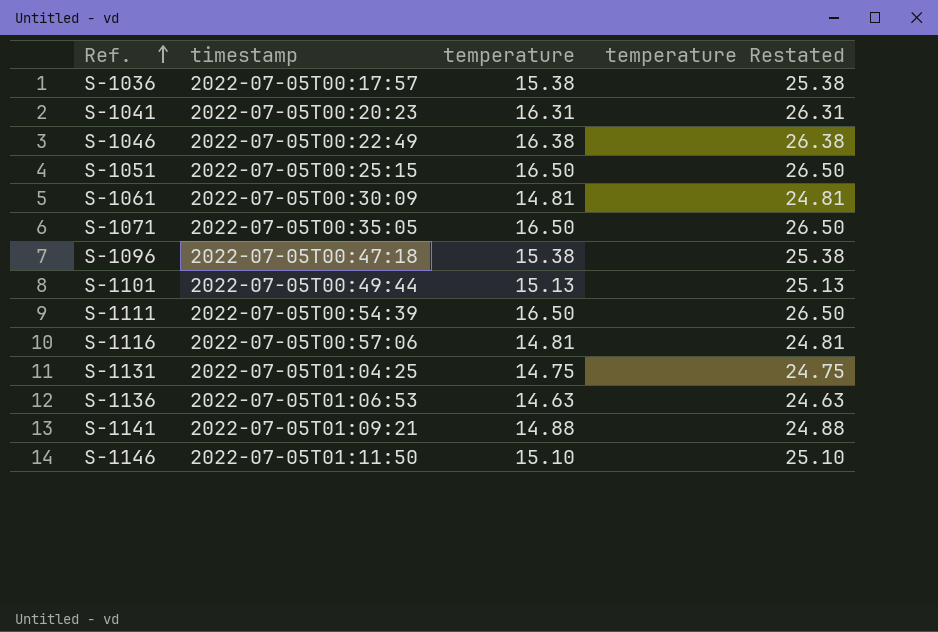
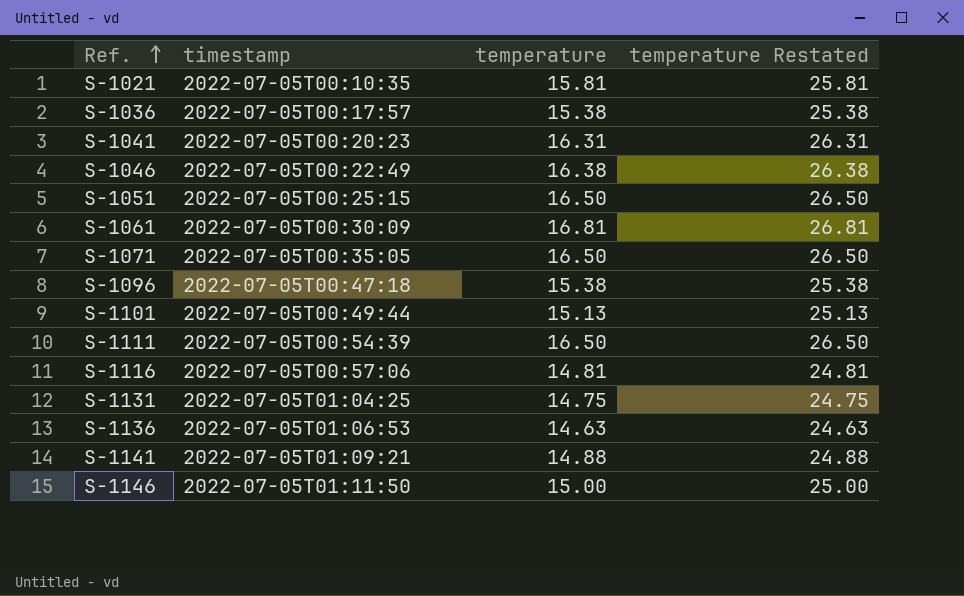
row S-1021: none -> 2022-07-05T00:10:35 | 15.81 | 25.81
S-1061 | temperature: 14.81 -> 16.81
S-1061 | temperature Restated: 24.81 -> 26.81
S-1146 | temperature: 15.10 -> 15.00
S-1146 | temperature Restated: 25.10 -> 25.00

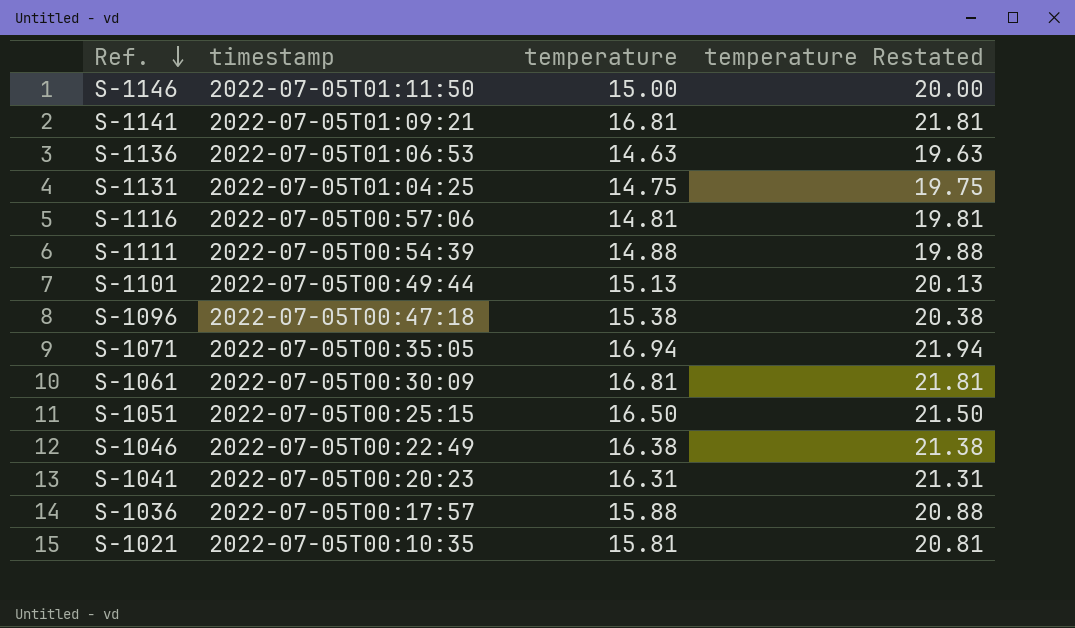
row order: Ref. ascending -> Ref. descending
column temperature Restated | formula: [temperature] + 10 -> [temperature] + 5
S-1141 | temperature: 14.88 -> 16.81
S-1111 | temperature: 16.50 -> 14.88
S-1071 | temperature: 16.50 -> 16.94
S-1036 | temperature: 15.38 -> 15.88

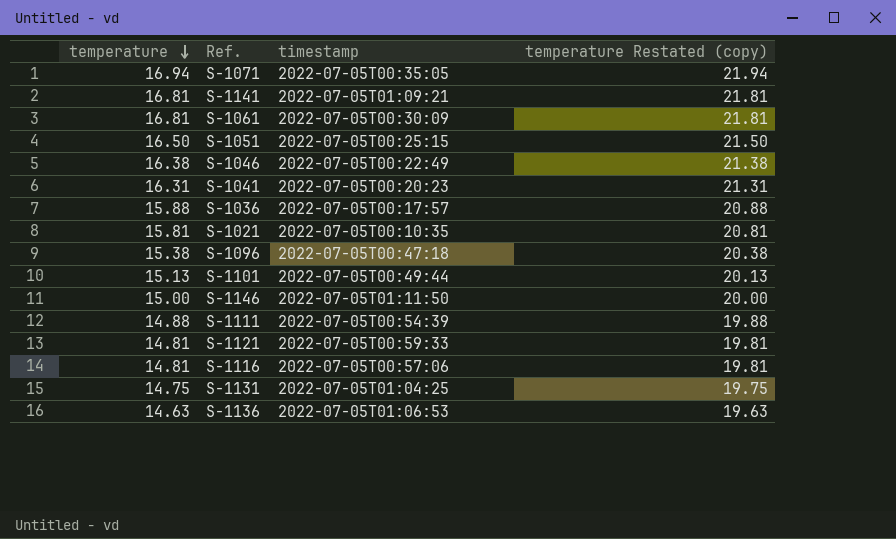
row order: Ref. descending -> temperature descending
column temperature | position: 3 -> 1
column name: temperature Restated -> temperature Restated (copy)
row S-1121: none -> 14.81 | 2022-07-05T00:59:33 | 19.81

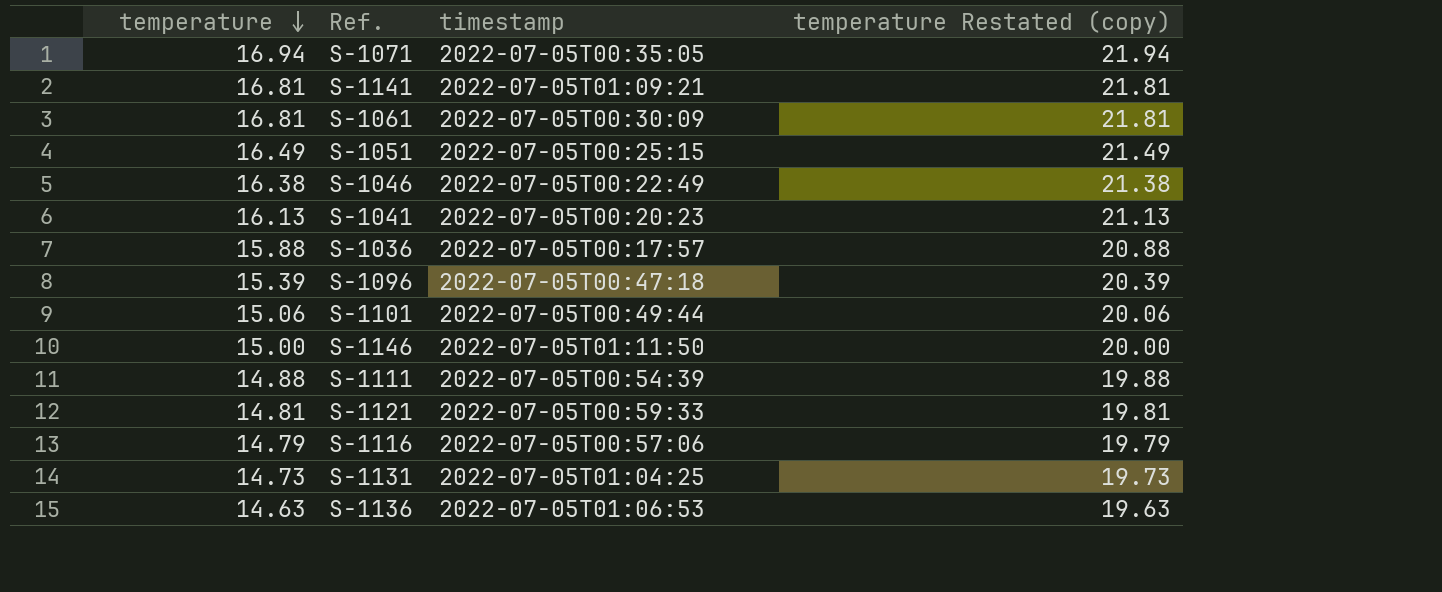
row S-1021: 15.81 | 2022-07-05T00:10:35 | 20.81 -> none
S-1051 | temperature: 16.50 -> 16.49
S-1051 | temperature Restated (copy): 21.50 -> 21.49
S-1041 | temperature: 16.31 -> 16.13
S-1041 | temperature Restated (copy): 21.31 -> 21.13
S-1096 | temperature: 15.38 -> 15.39
S-1096 | temperature Restated (copy): 20.38 -> 20.39
S-1101 | temperature: 15.13 -> 15.06
S-1101 | temperature Restated (copy): 20.13 -> 20.06
S-1116 | temperature: 14.81 -> 14.79
S-1116 | temperature Restated (copy): 19.81 -> 19.79
S-1131 | temperature: 14.75 -> 14.73
S-1131 | temperature Restated (copy): 19.75 -> 19.73

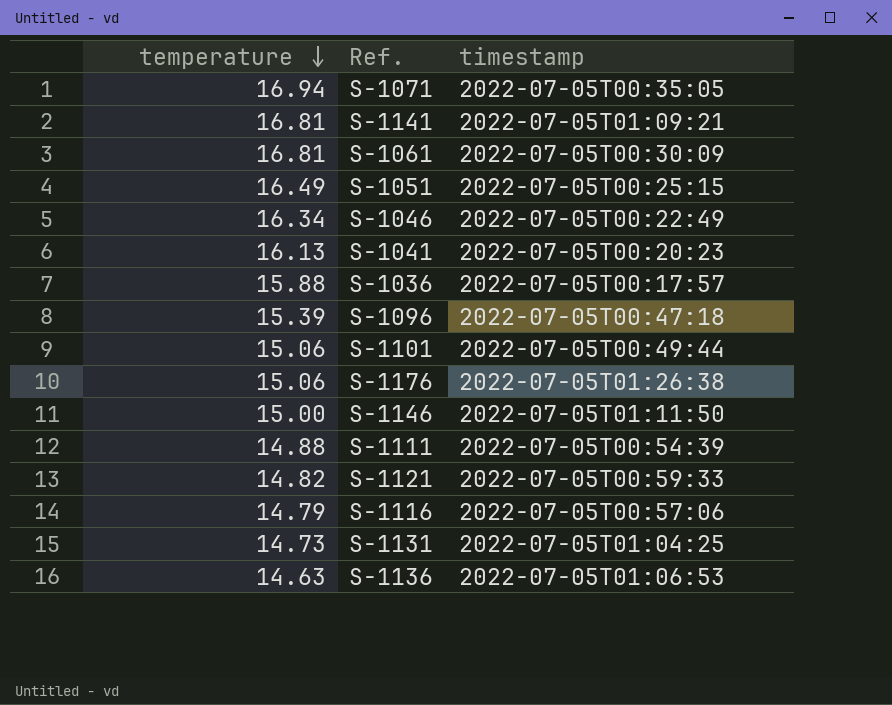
column temperature Restated (copy) | formula: [temperature] + 5 -> none
S-1046 | temperature: 16.38 -> 16.34
row S-1176: none -> 15.06 | 2022-07-05T01:26:38
S-1121 | temperature: 14.81 -> 14.82

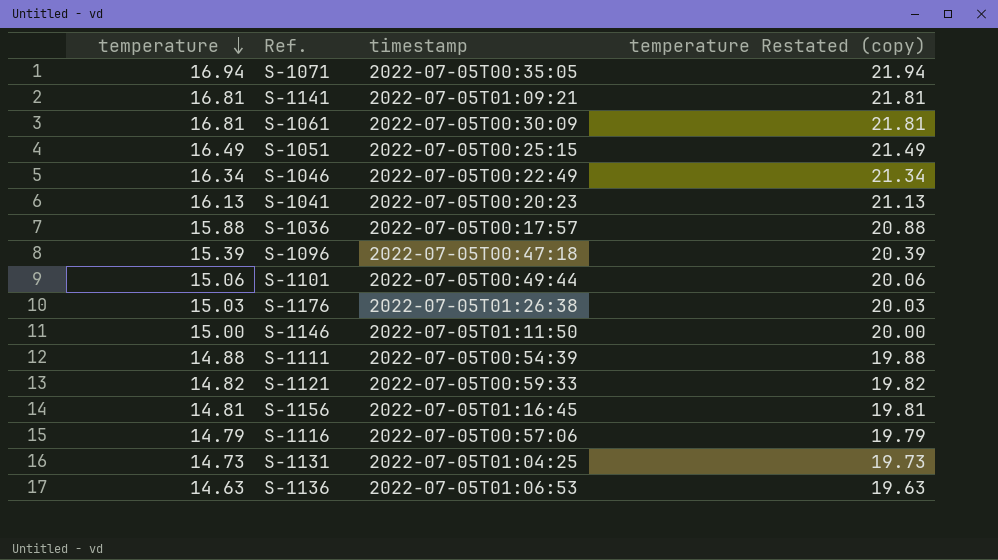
column temperature Restated (copy) | formula: none -> [temperature] + 5
S-1176 | temperature: 15.06 -> 15.03
row S-1156: none -> 14.81 | 2022-07-05T01:16:45 | 19.81

